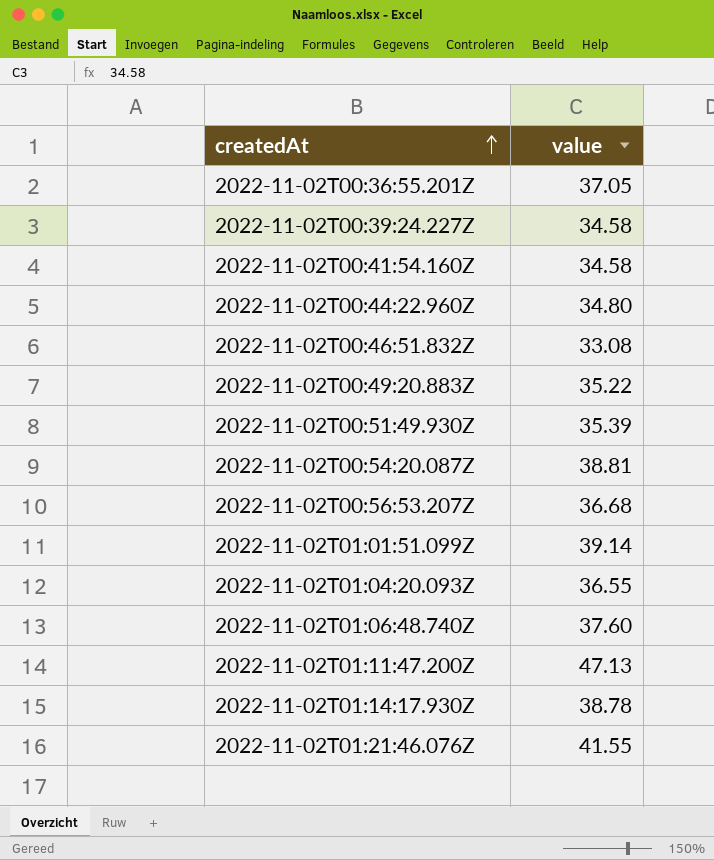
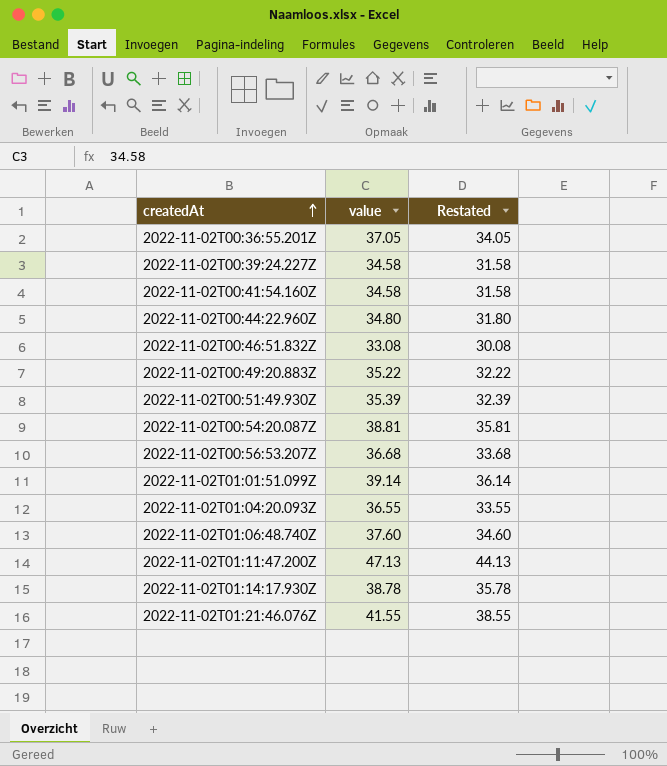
column Restated | formula: none -> [value] - 3

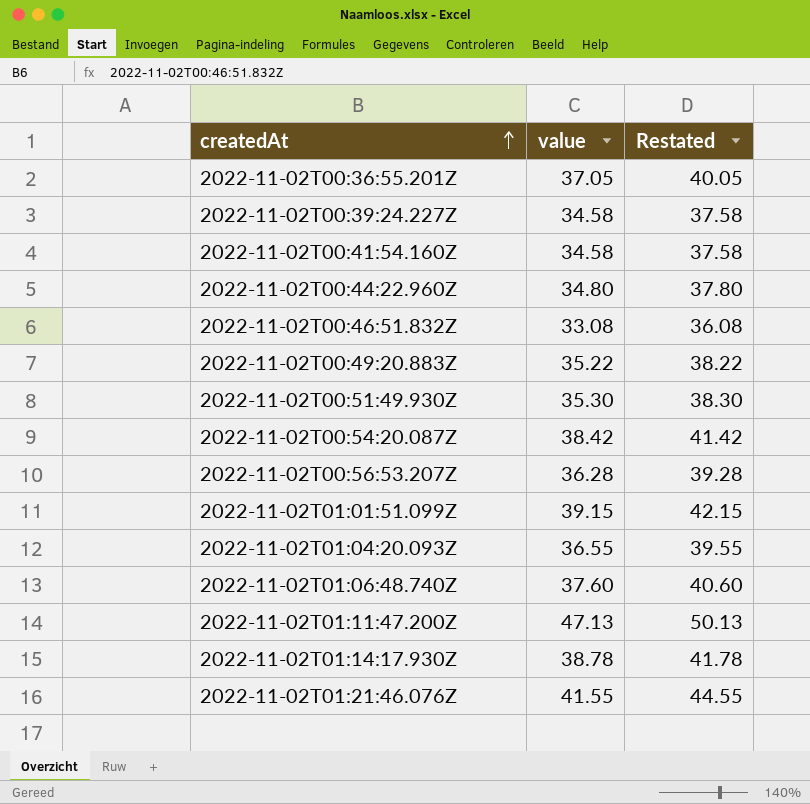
column Restated | formula: [value] - 3 -> [value] + 3
2022-11-02T00:51:49.930Z | value: 35.39 -> 35.30
2022-11-02T00:54:20.087Z | value: 38.81 -> 38.42
2022-11-02T00:56:53.207Z | value: 36.68 -> 36.28
2022-11-02T01:01:51.099Z | value: 39.14 -> 39.15

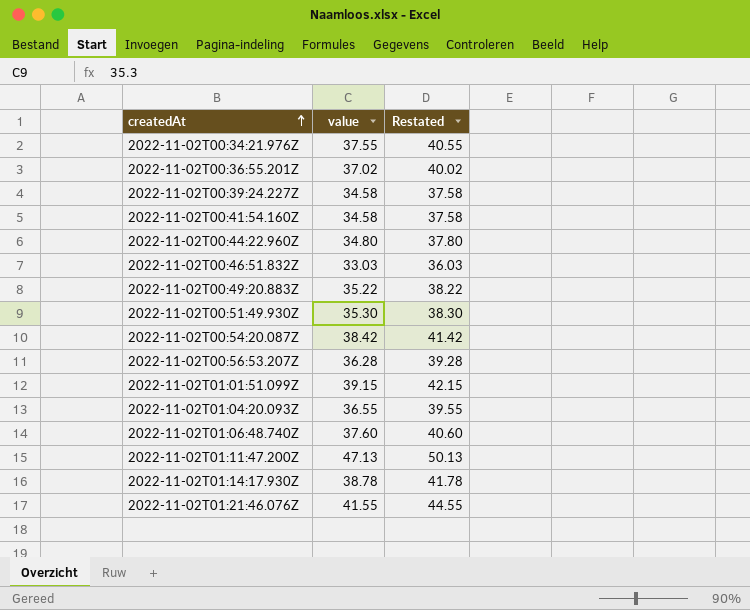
row 2022-11-02T00:34:21.976Z: none -> 37.55 | 40.55
2022-11-02T00:36:55.201Z | value: 37.05 -> 37.02
2022-11-02T00:36:55.201Z | Restated: 40.05 -> 40.02
2022-11-02T00:46:51.832Z | value: 33.08 -> 33.03
2022-11-02T00:46:51.832Z | Restated: 36.08 -> 36.03

